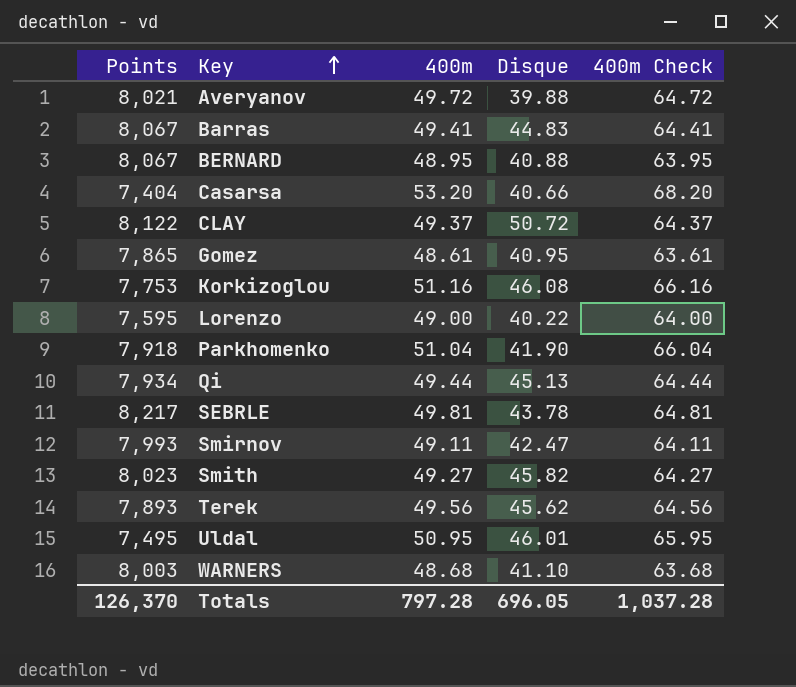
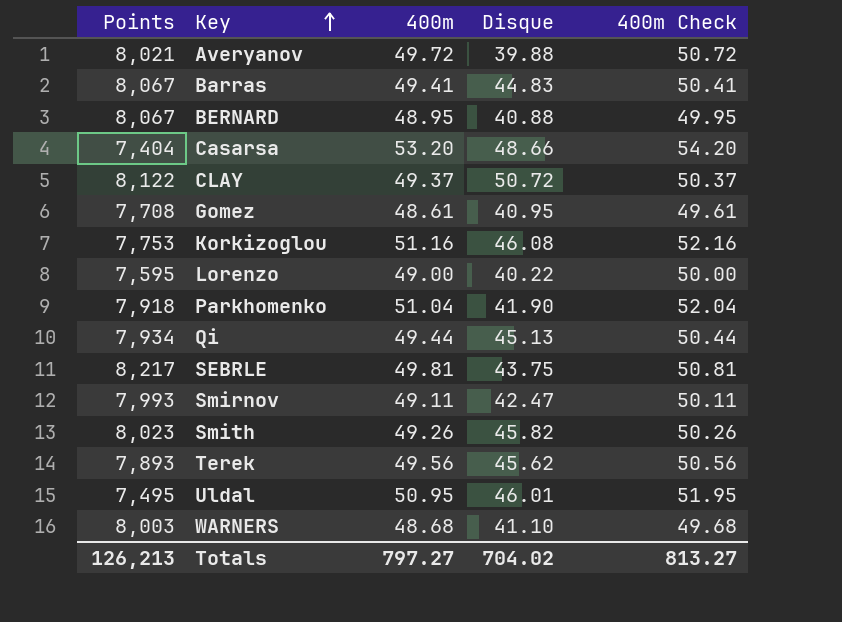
column 400m Check | formula: [400m] + 15 -> [400m] + 1
Casarsa | Disque: 40.66 -> 48.66
Gomez | Points: 7,865 -> 7,708
SEBRLE | Disque: 43.78 -> 43.75
Smith | 400m: 49.27 -> 49.26
Totals | Points: 126,370 -> 126,213
Totals | 400m: 797.28 -> 797.27
Totals | Disque: 696.05 -> 704.02
Totals | 400m Check: 1,037.28 -> 813.27

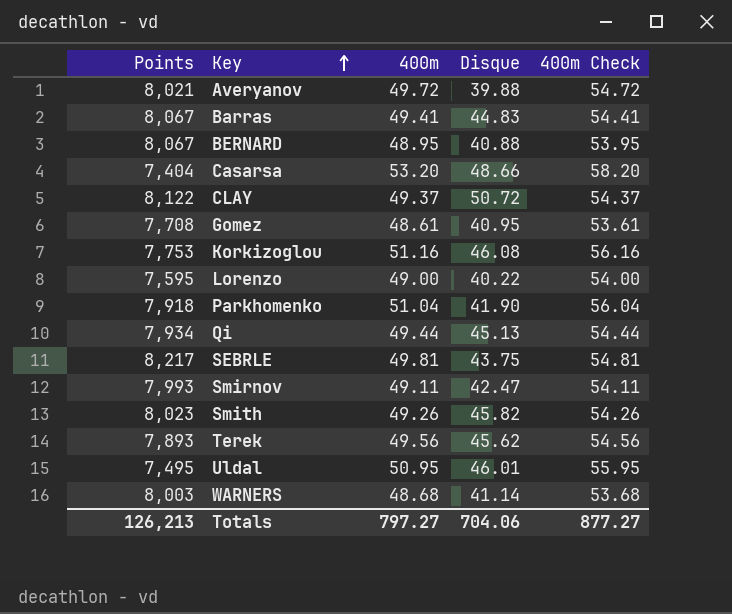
column 400m Check | formula: [400m] + 1 -> [400m] + 5
WARNERS | Disque: 41.10 -> 41.14
Totals | Disque: 704.02 -> 704.06
Totals | 400m Check: 813.27 -> 877.27

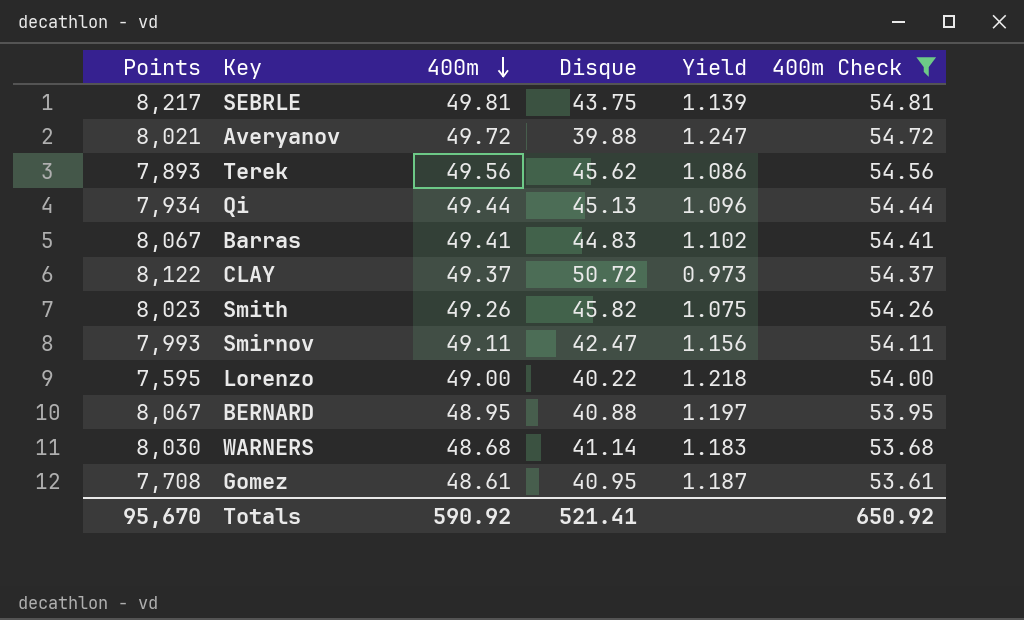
filter: none -> 400m Check <= 54.81
row order: Key ascending -> 400m descending
column Yield | formula: none -> [400m] / [Disque]
WARNERS | Points: 8,003 -> 8,030
Totals | Points: 126,213 -> 95,670
Totals | 400m: 797.27 -> 590.92
Totals | Disque: 704.06 -> 521.41
Totals | 400m Check: 877.27 -> 650.92

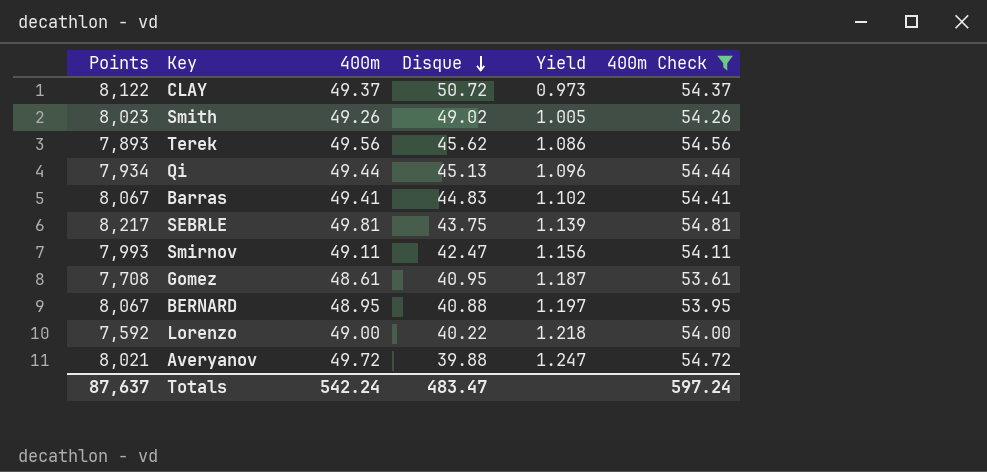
row order: 400m descending -> Disque descending
row WARNERS: 8,030 | 48.68 | 41.14 | 1.183 | 53.68 -> none
Smith | Disque: 45.82 -> 49.02
Smith | Yield: 1.075 -> 1.005
Lorenzo | Points: 7,595 -> 7,592
Totals | Points: 95,670 -> 87,637
Totals | 400m: 590.92 -> 542.24
Totals | Disque: 521.41 -> 483.47
Totals | 400m Check: 650.92 -> 597.24

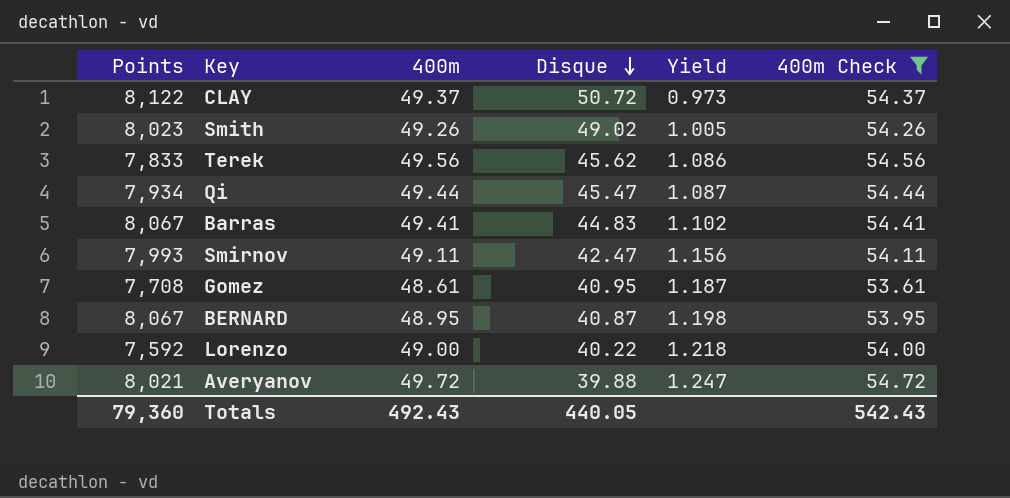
row SEBRLE: 8,217 | 49.81 | 43.75 | 1.139 | 54.81 -> none
Terek | Points: 7,893 -> 7,833
Qi | Disque: 45.13 -> 45.47
Qi | Yield: 1.096 -> 1.087
BERNARD | Disque: 40.88 -> 40.87
BERNARD | Yield: 1.197 -> 1.198
Totals | Points: 87,637 -> 79,360
Totals | 400m: 542.24 -> 492.43
Totals | Disque: 483.47 -> 440.05
Totals | 400m Check: 597.24 -> 542.43

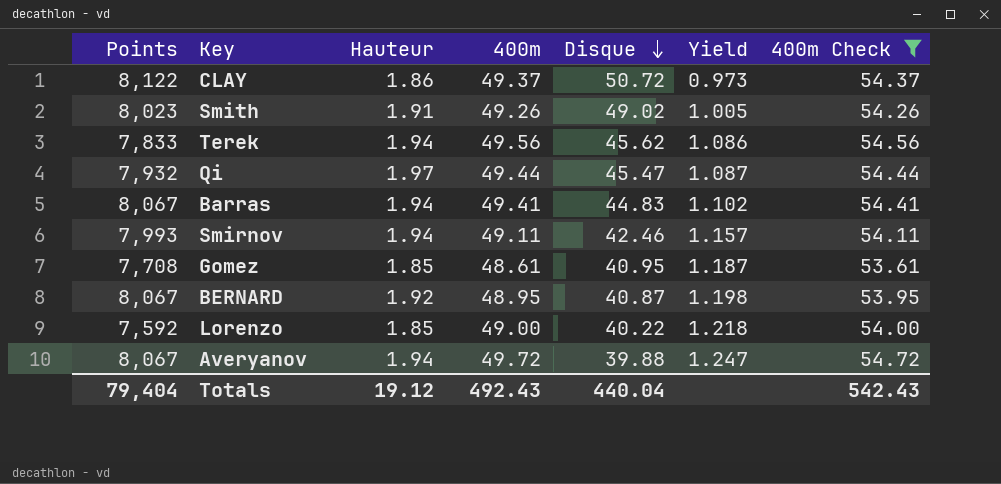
column Hauteur | position: none -> 3
Qi | Points: 7,934 -> 7,932
Smirnov | Disque: 42.47 -> 42.46
Smirnov | Yield: 1.156 -> 1.157
Averyanov | Points: 8,021 -> 8,067
Totals | Points: 79,360 -> 79,404
Totals | Disque: 440.05 -> 440.04

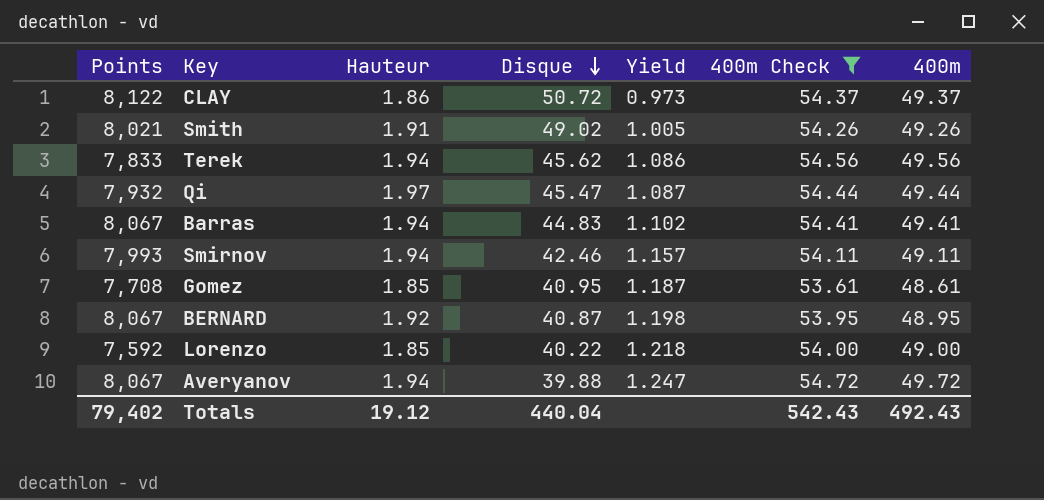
column 400m | position: 4 -> 7
Smith | Points: 8,023 -> 8,021
Totals | Points: 79,404 -> 79,402

